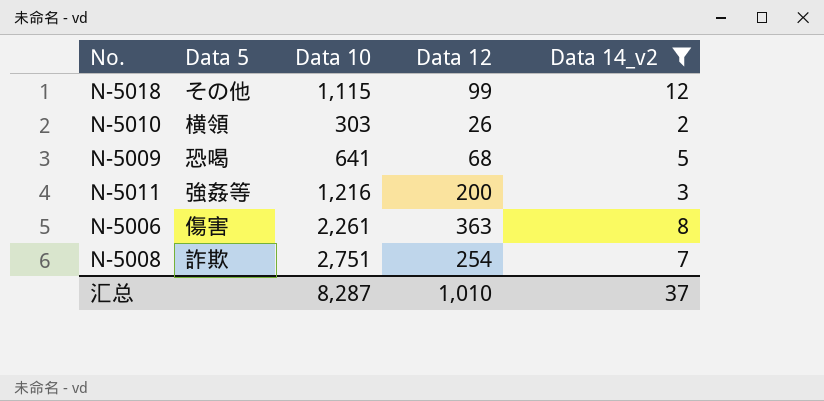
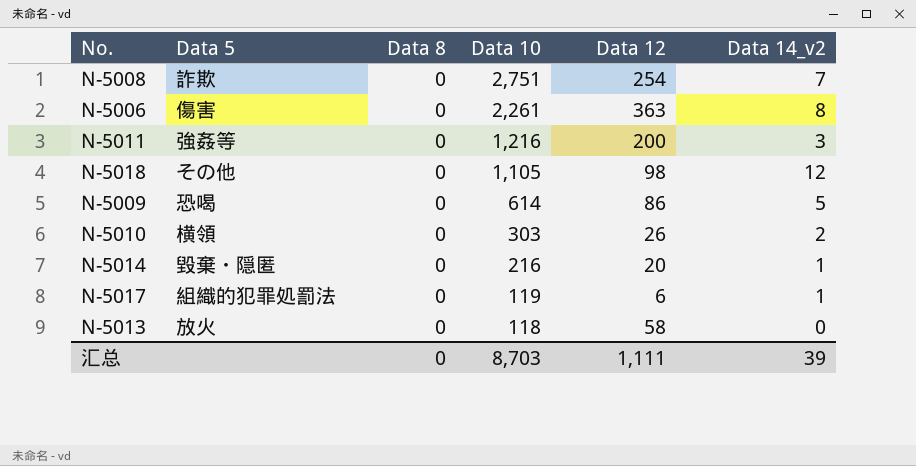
filter: Data 14_v2 >= 2 -> none
row order: none -> Data 10 descending
column Data 8 | position: none -> 3
N-5018 | Data 10: 1,115 -> 1,105
N-5018 | Data 12: 99 -> 98
N-5009 | Data 10: 641 -> 614
N-5009 | Data 12: 68 -> 86
汇总 | Data 10: 8,287 -> 8,703
汇总 | Data 12: 1,010 -> 1,111
汇总 | Data 14_v2: 37 -> 39

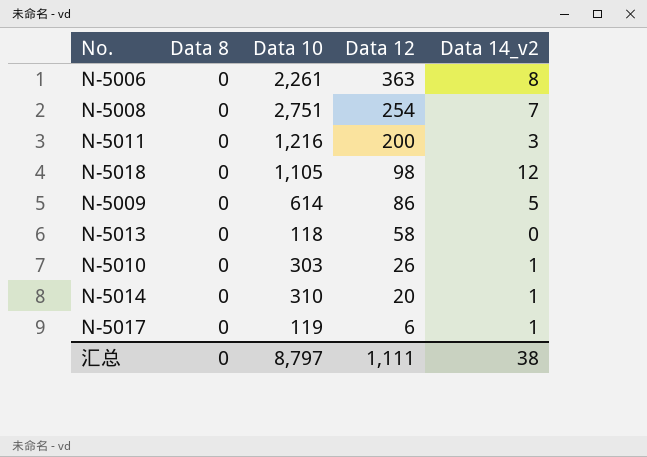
row order: Data 10 descending -> Data 12 descending
column Data 5 | position: 2 -> none
N-5010 | Data 14_v2: 2 -> 1
N-5014 | Data 10: 216 -> 310
汇总 | Data 10: 8,703 -> 8,797
汇总 | Data 14_v2: 39 -> 38

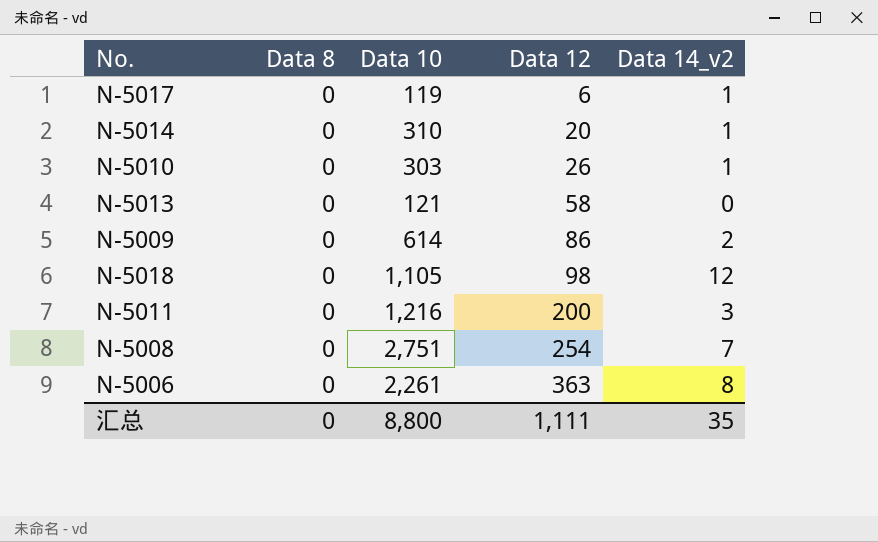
row order: Data 12 descending -> Data 12 ascending
N-5013 | Data 10: 118 -> 121
N-5009 | Data 14_v2: 5 -> 2
汇总 | Data 10: 8,797 -> 8,800
汇总 | Data 14_v2: 38 -> 35

